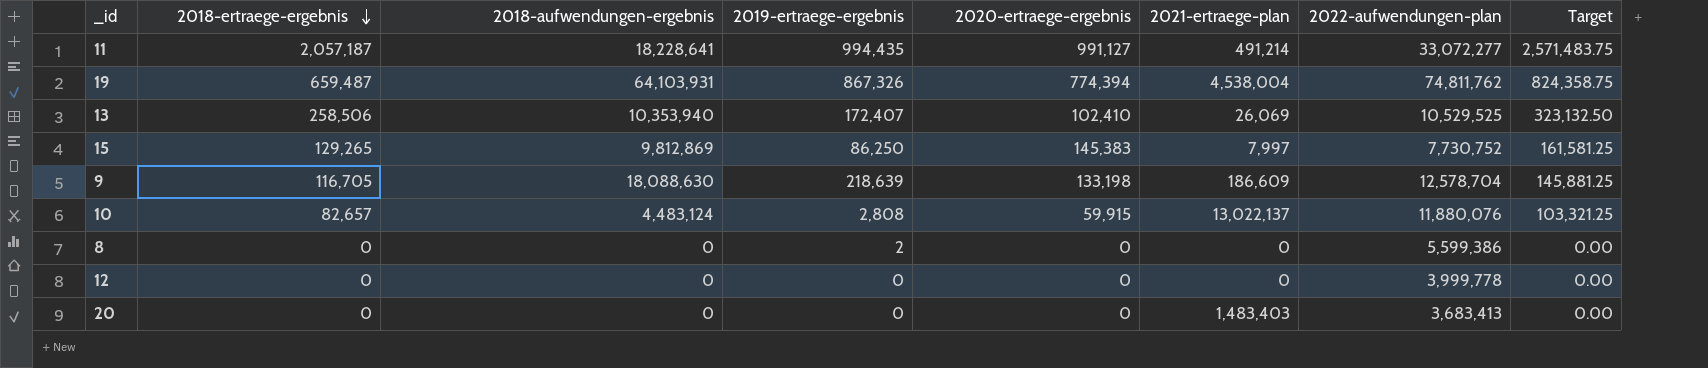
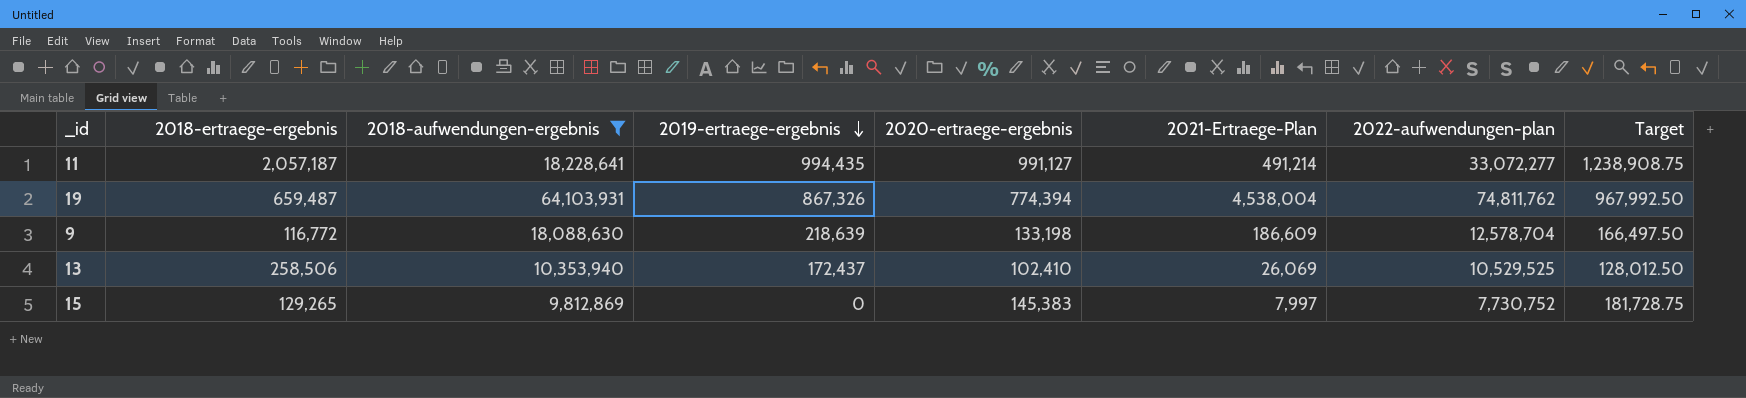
filter: none -> 2018-aufwendungen-ergebnis >= 9,812,869
row order: 2018-ertraege-ergebnis descending -> 2019-ertraege-ergebnis descending
column name: 2021-ertraege-plan -> 2021-Ertraege-Plan
column Target | formula: [2018-ertraege-ergebnis] * 1.25 -> [2020-ertraege-ergebnis] * 1.25
9 | 2018-ertraege-ergebnis: 116,705 -> 116,772
13 | 2019-ertraege-ergebnis: 172,407 -> 172,437
15 | 2019-ertraege-ergebnis: 86,250 -> 0

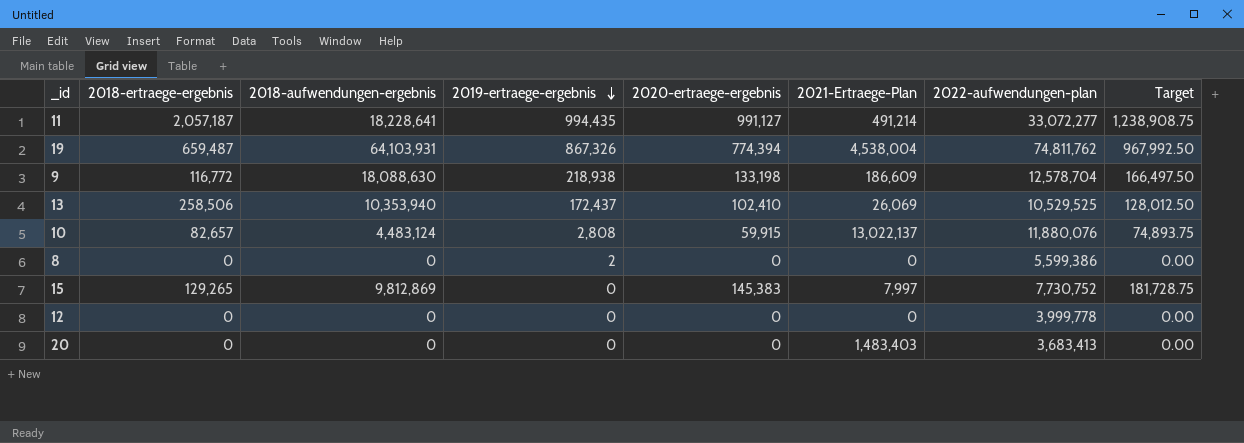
filter: 2018-aufwendungen-ergebnis >= 9,812,869 -> none
9 | 2019-ertraege-ergebnis: 218,639 -> 218,938

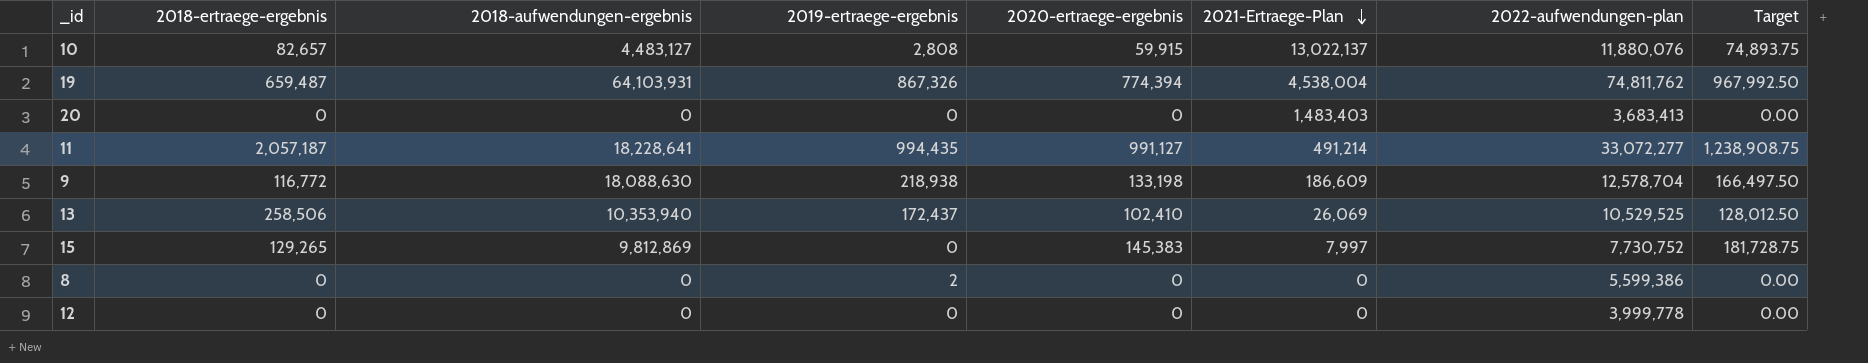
row order: 2019-ertraege-ergebnis descending -> 2021-Ertraege-Plan descending
10 | 2018-aufwendungen-ergebnis: 4,483,124 -> 4,483,127

